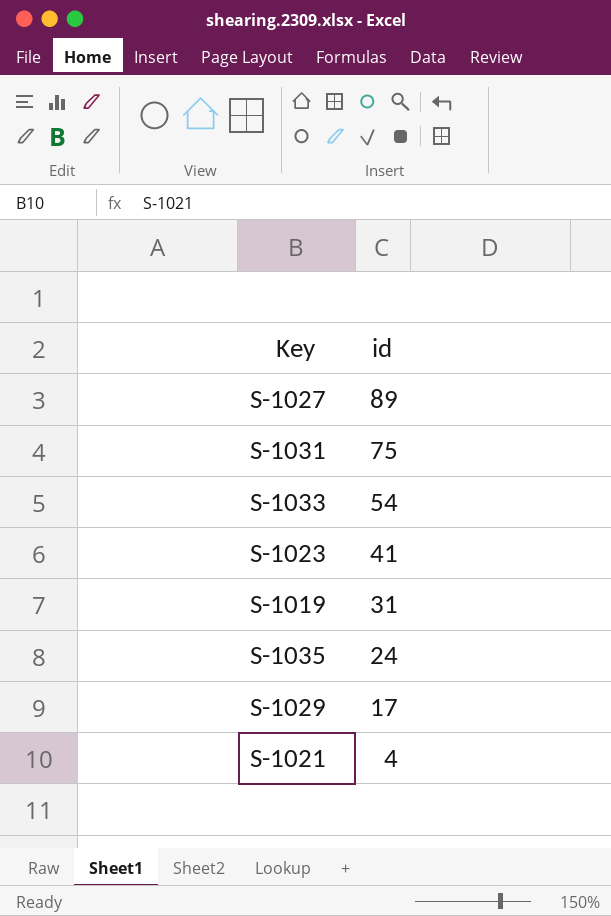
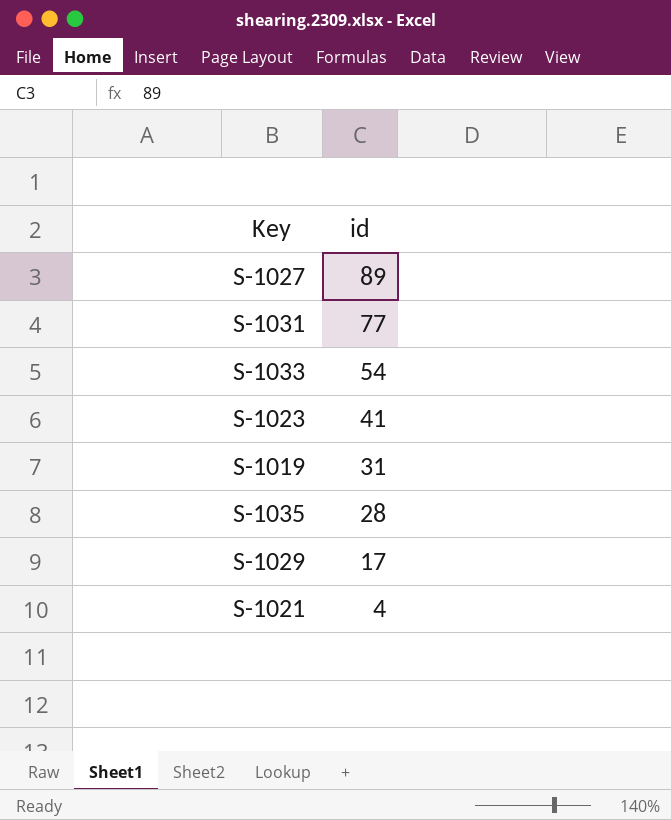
S-1031 | id: 75 -> 77
S-1035 | id: 24 -> 28

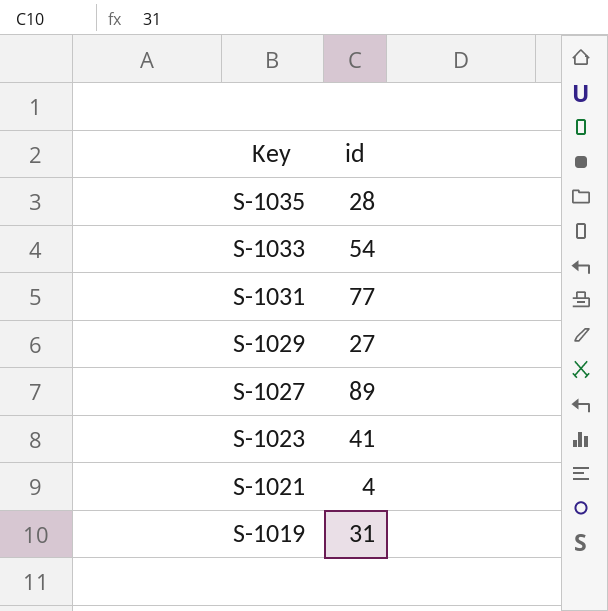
row order: id descending -> Key descending
S-1029 | id: 17 -> 27

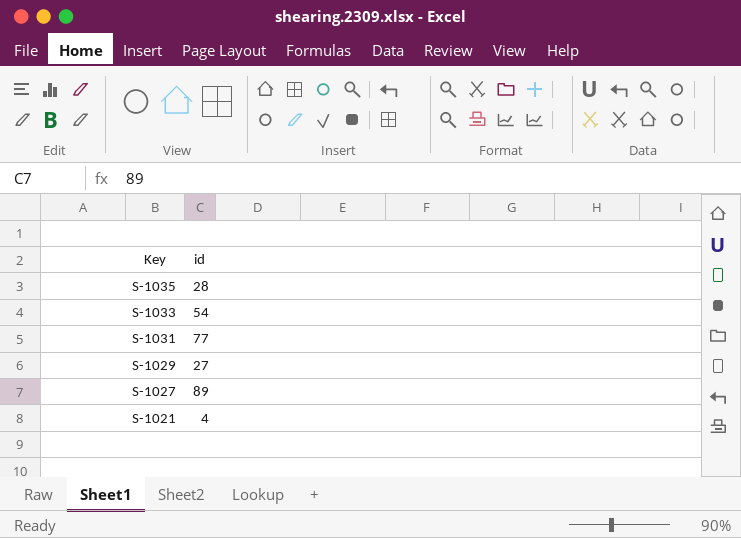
row S-1023: 41 -> none
row S-1019: 31 -> none

